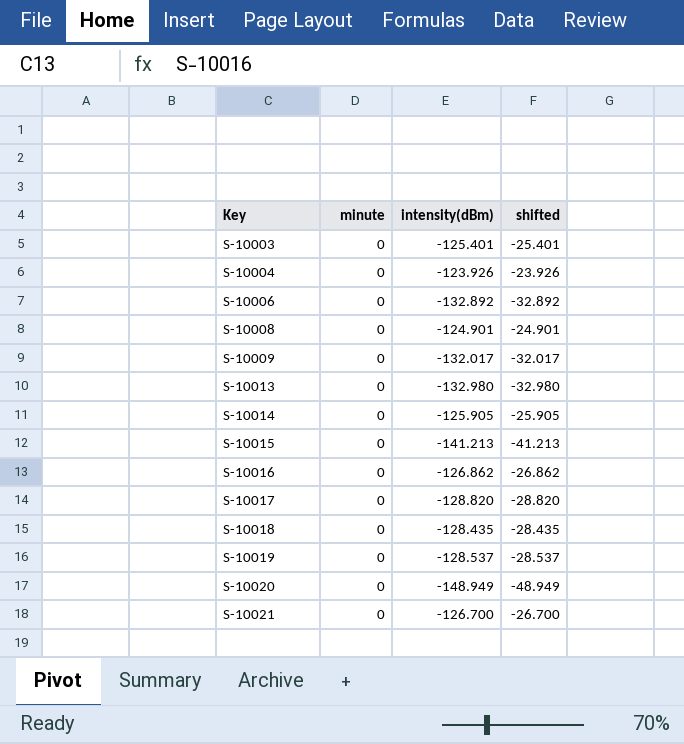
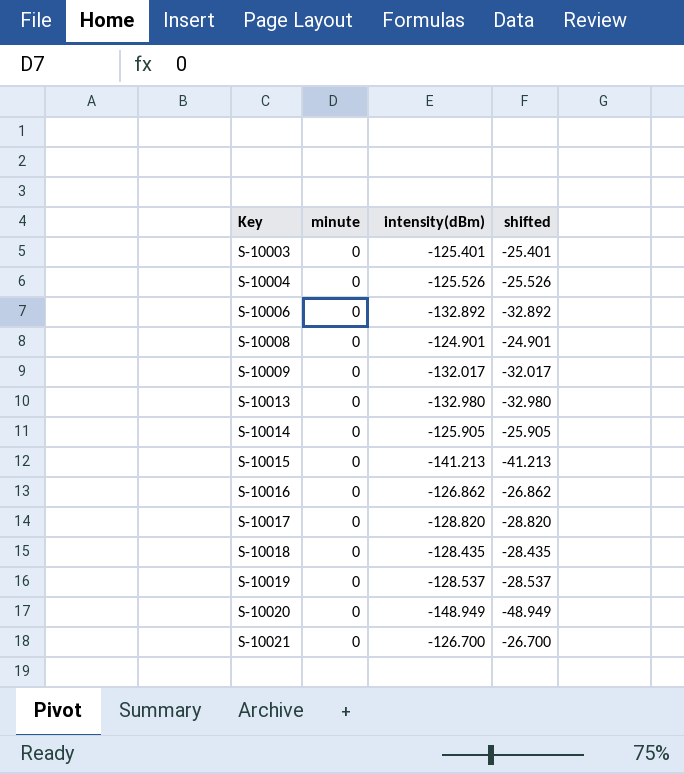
S-10004 | intensity(dBm): -123.926 -> -125.526
S-10004 | shifted: -23.926 -> -25.526

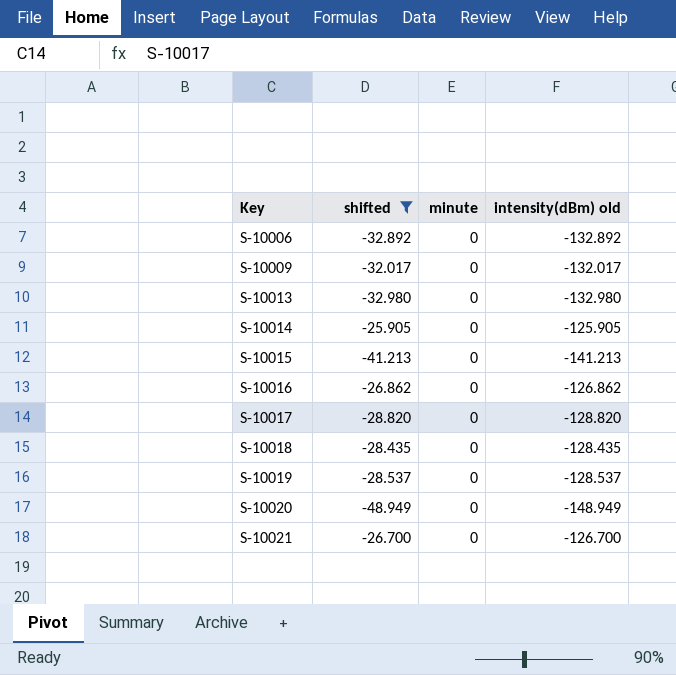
filter: none -> shifted <= -25.905
column shifted | position: 4 -> 2
column name: intensity(dBm) -> intensity(dBm) old

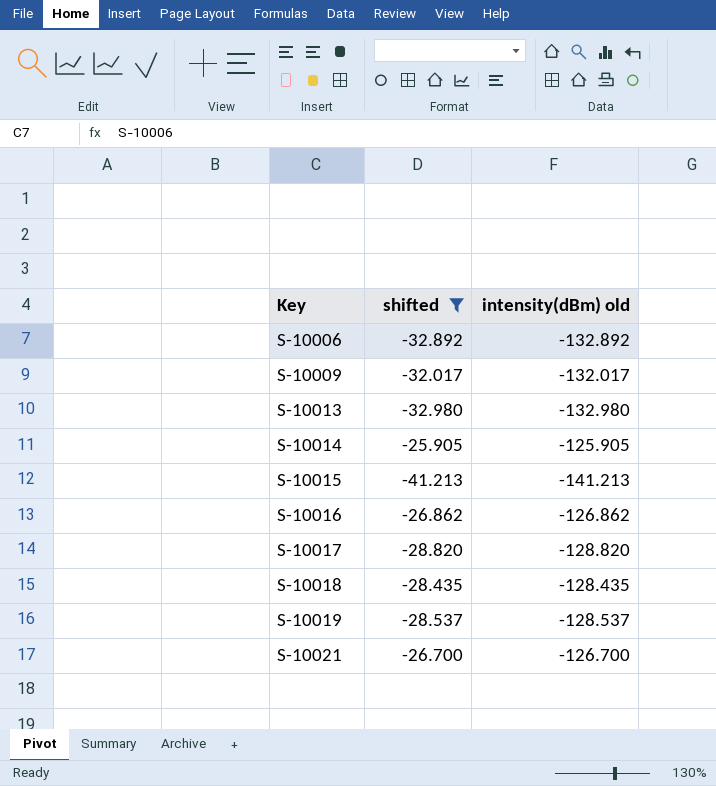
column minute | position: 3 -> none
row S-10020: -48.949 | 0 | -148.949 -> none

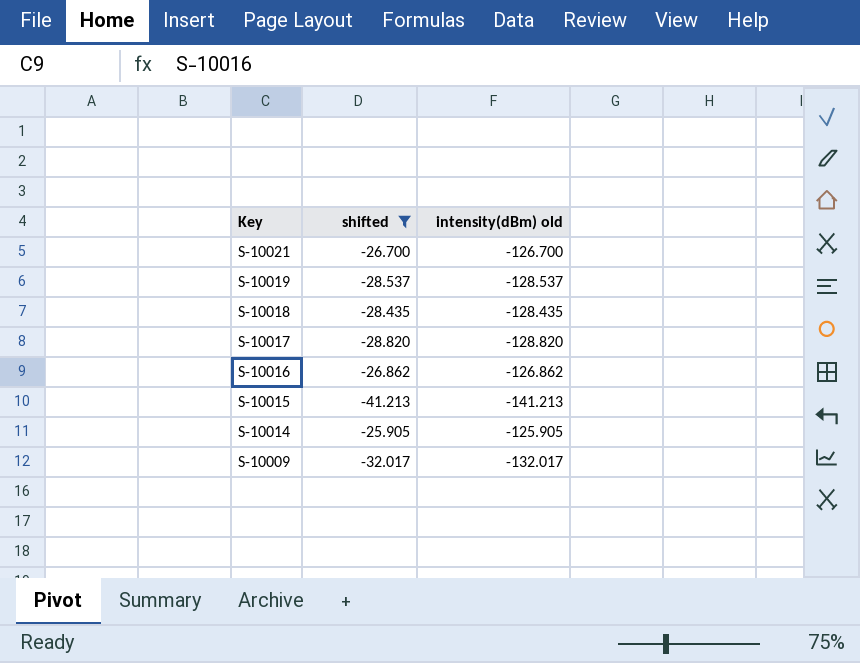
row order: Key ascending -> Key descending
row S-10006: -32.892 | -132.892 -> none
row S-10013: -32.980 | -132.980 -> none

